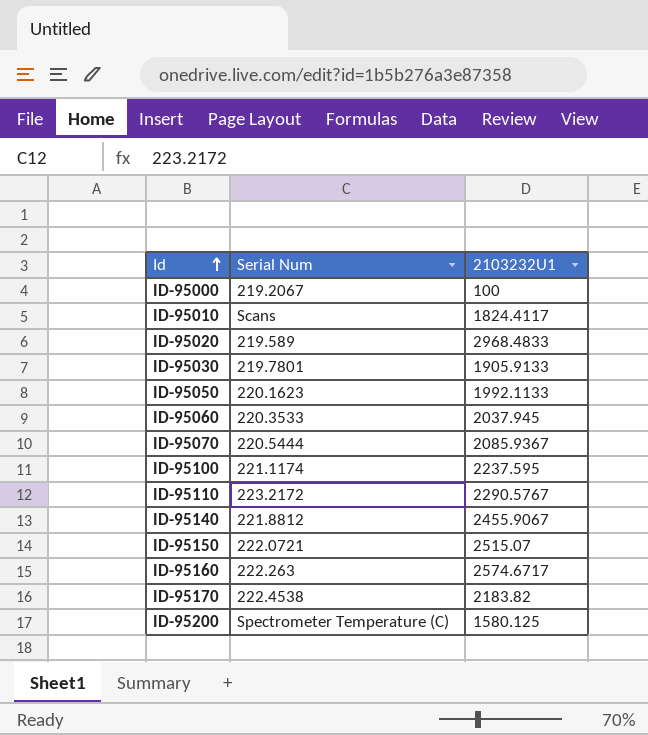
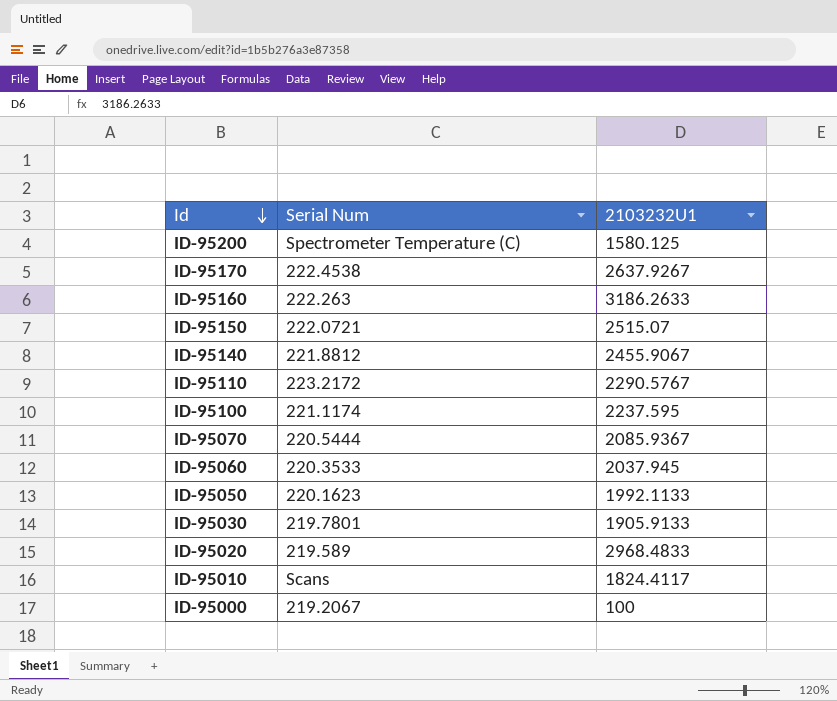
row order: Id ascending -> Id descending
ID-95170 | 2103232U1: 2183.82 -> 2637.9267
ID-95160 | 2103232U1: 2574.6717 -> 3186.2633

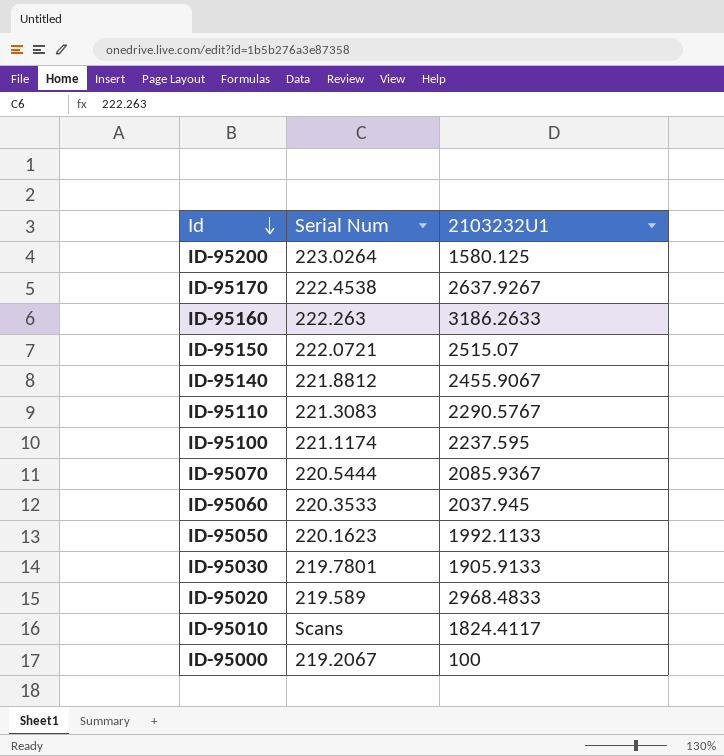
ID-95200 | Serial Num: Spectrometer Temperature (C) -> 223.0264
ID-95110 | Serial Num: 223.2172 -> 221.3083

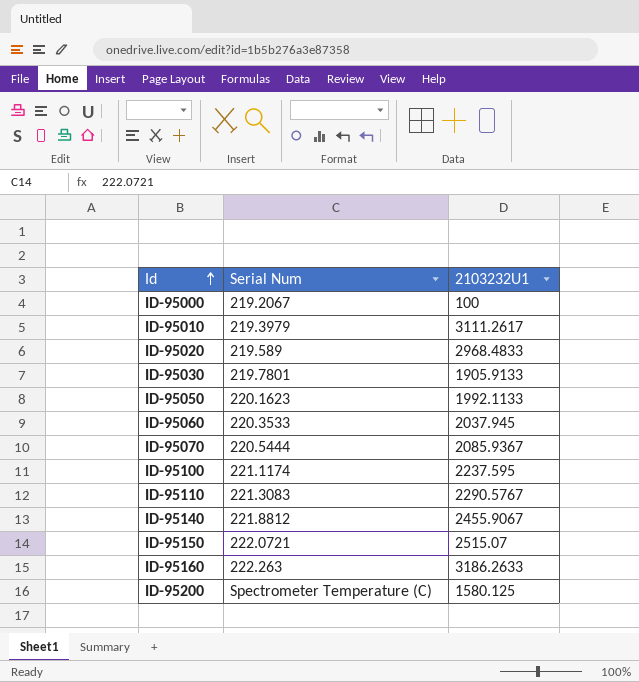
row order: Id descending -> Id ascending
row ID-95170: 222.4538 | 2637.9267 -> none
ID-95010 | Serial Num: Scans -> 219.3979
ID-95010 | 2103232U1: 1824.4117 -> 3111.2617
ID-95200 | Serial Num: 223.0264 -> Spectrometer Temperature (C)

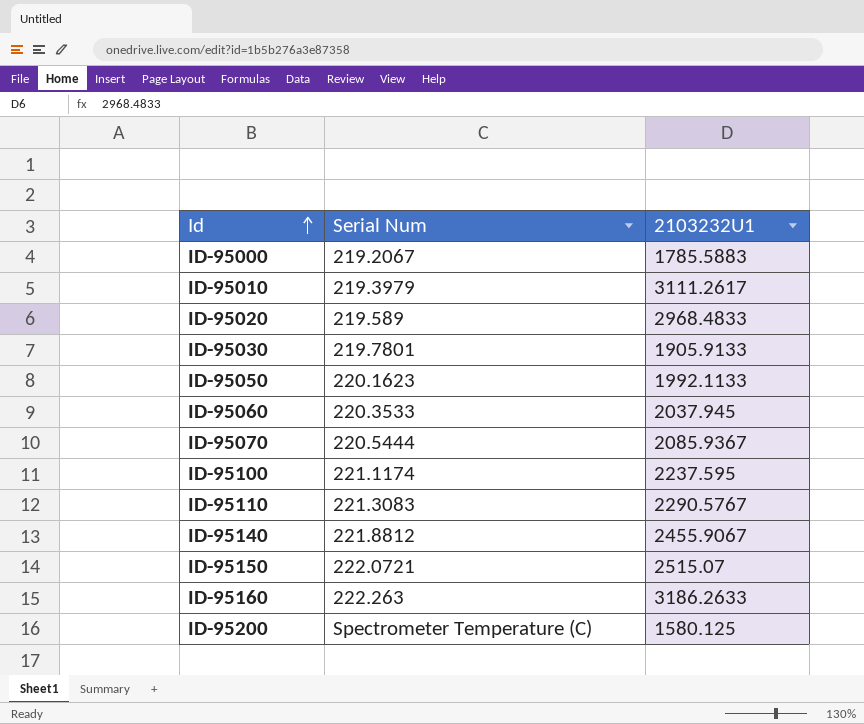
ID-95000 | 2103232U1: 100 -> 1785.5883

